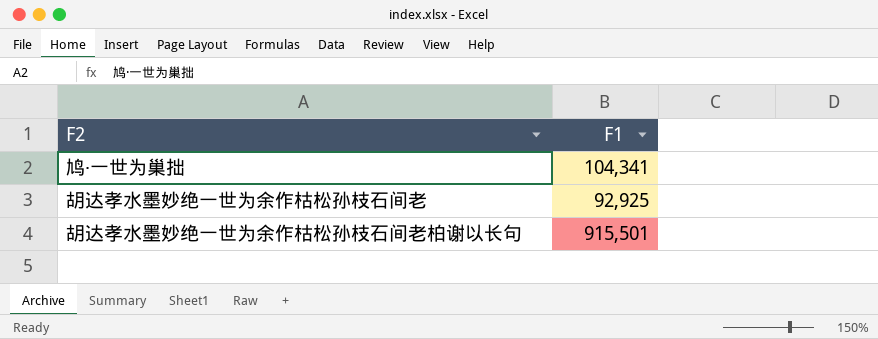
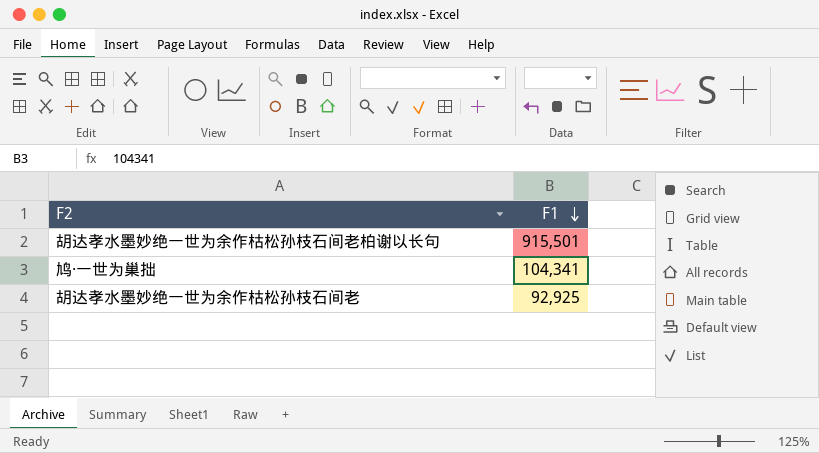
row order: none -> F1 descending

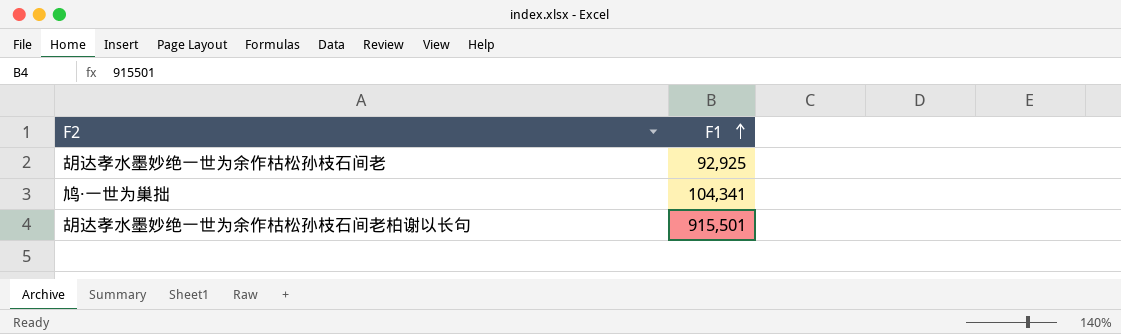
row order: F1 descending -> F1 ascending

